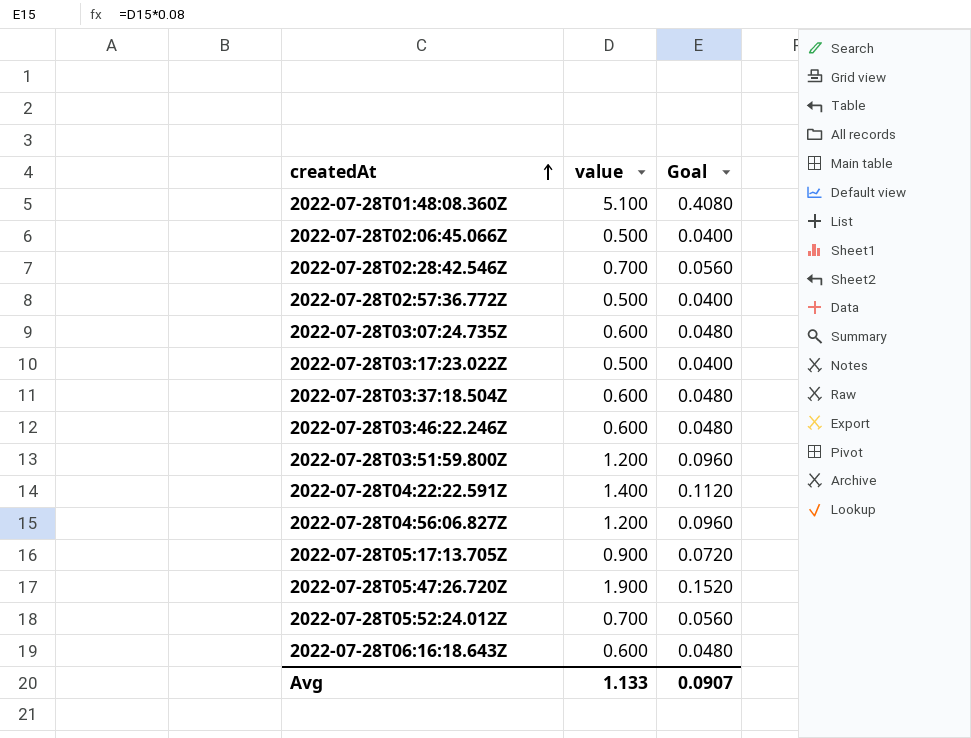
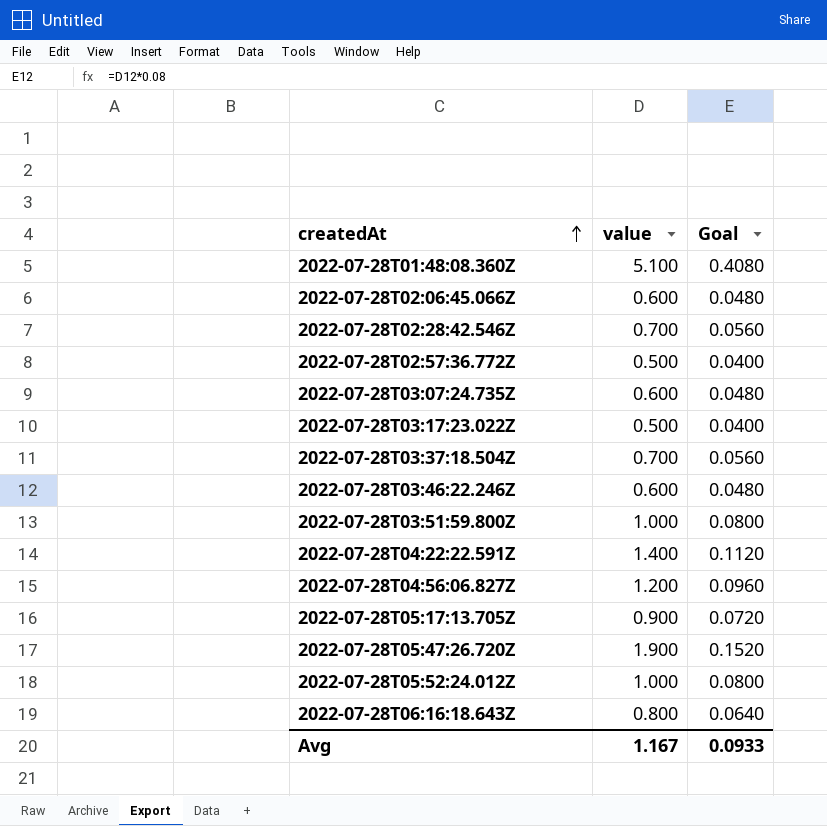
2022-07-28T02:06:45.066Z | value: 0.500 -> 0.600
2022-07-28T02:06:45.066Z | Goal: 0.0400 -> 0.0480
2022-07-28T03:37:18.504Z | value: 0.600 -> 0.700
2022-07-28T03:37:18.504Z | Goal: 0.0480 -> 0.0560
2022-07-28T03:51:59.800Z | value: 1.200 -> 1.000
2022-07-28T03:51:59.800Z | Goal: 0.0960 -> 0.0800
2022-07-28T05:52:24.012Z | value: 0.700 -> 1.000
2022-07-28T05:52:24.012Z | Goal: 0.0560 -> 0.0800
2022-07-28T06:16:18.643Z | value: 0.600 -> 0.800
2022-07-28T06:16:18.643Z | Goal: 0.0480 -> 0.0640
Avg | value: 1.133 -> 1.167
Avg | Goal: 0.0907 -> 0.0933

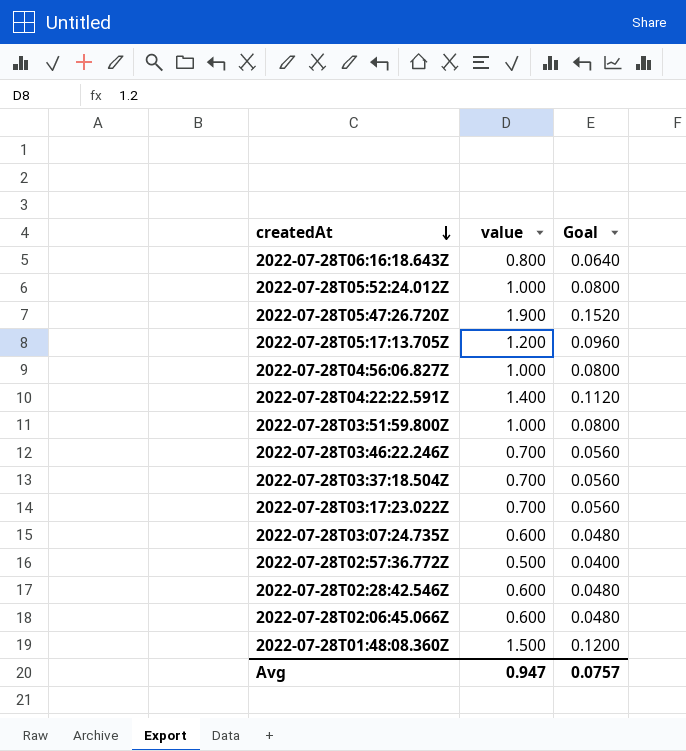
row order: createdAt ascending -> createdAt descending
2022-07-28T05:17:13.705Z | value: 0.900 -> 1.200
2022-07-28T05:17:13.705Z | Goal: 0.0720 -> 0.0960
2022-07-28T04:56:06.827Z | value: 1.200 -> 1.000
2022-07-28T04:56:06.827Z | Goal: 0.0960 -> 0.0800
2022-07-28T03:46:22.246Z | value: 0.600 -> 0.700
2022-07-28T03:46:22.246Z | Goal: 0.0480 -> 0.0560
2022-07-28T03:17:23.022Z | value: 0.500 -> 0.700
2022-07-28T03:17:23.022Z | Goal: 0.0400 -> 0.0560
2022-07-28T02:28:42.546Z | value: 0.700 -> 0.600
2022-07-28T02:28:42.546Z | Goal: 0.0560 -> 0.0480
2022-07-28T01:48:08.360Z | value: 5.100 -> 1.500
2022-07-28T01:48:08.360Z | Goal: 0.4080 -> 0.1200
Avg | value: 1.167 -> 0.947
Avg | Goal: 0.0933 -> 0.0757

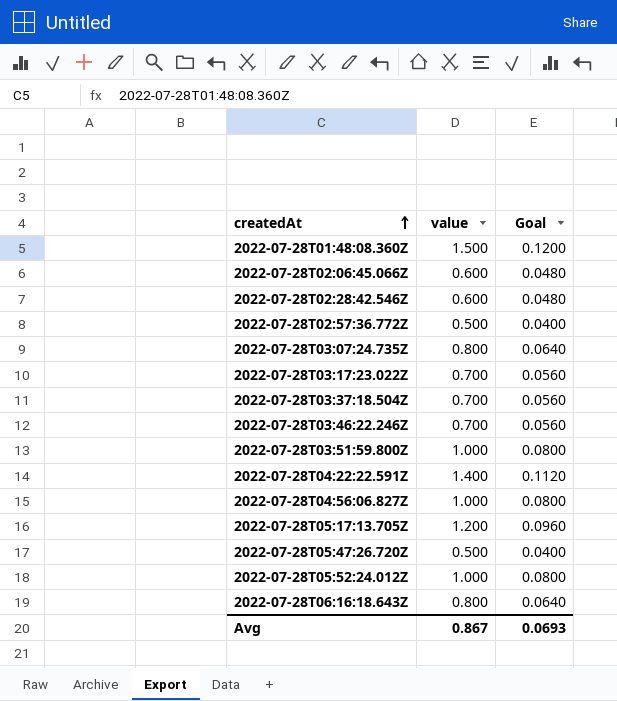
row order: createdAt descending -> createdAt ascending
2022-07-28T03:07:24.735Z | value: 0.600 -> 0.800
2022-07-28T03:07:24.735Z | Goal: 0.0480 -> 0.0640
2022-07-28T05:47:26.720Z | value: 1.900 -> 0.500
2022-07-28T05:47:26.720Z | Goal: 0.1520 -> 0.0400
Avg | value: 0.947 -> 0.867
Avg | Goal: 0.0757 -> 0.0693

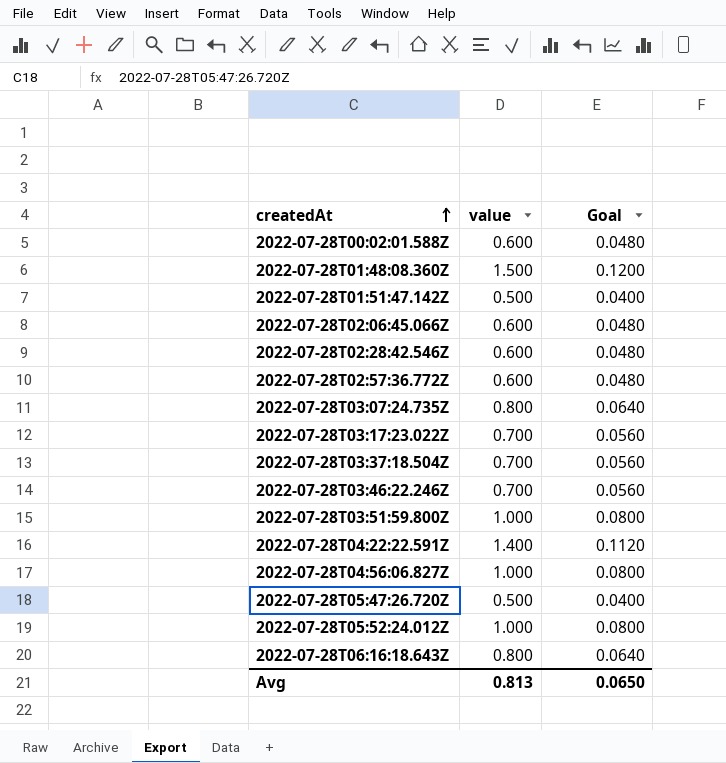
row 2022-07-28T05:17:13.705Z: 1.200 | 0.0960 -> none
row 2022-07-28T00:02:01.588Z: none -> 0.600 | 0.0480
row 2022-07-28T01:51:47.142Z: none -> 0.500 | 0.0400
2022-07-28T02:57:36.772Z | value: 0.500 -> 0.600
2022-07-28T02:57:36.772Z | Goal: 0.0400 -> 0.0480
Avg | value: 0.867 -> 0.813
Avg | Goal: 0.0693 -> 0.0650

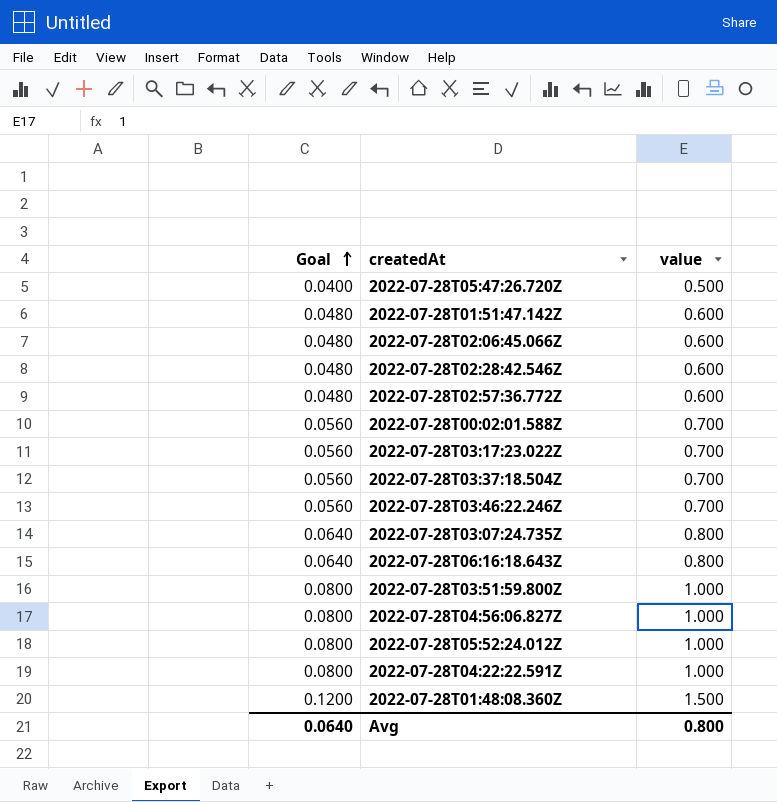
row order: createdAt ascending -> Goal ascending
column Goal | position: 3 -> 1
2022-07-28T01:51:47.142Z | Goal: 0.0400 -> 0.0480
2022-07-28T01:51:47.142Z | value: 0.500 -> 0.600
2022-07-28T00:02:01.588Z | Goal: 0.0480 -> 0.0560
2022-07-28T00:02:01.588Z | value: 0.600 -> 0.700
2022-07-28T04:22:22.591Z | Goal: 0.1120 -> 0.0800
2022-07-28T04:22:22.591Z | value: 1.400 -> 1.000
Avg | Goal: 0.0650 -> 0.0640
Avg | value: 0.813 -> 0.800

